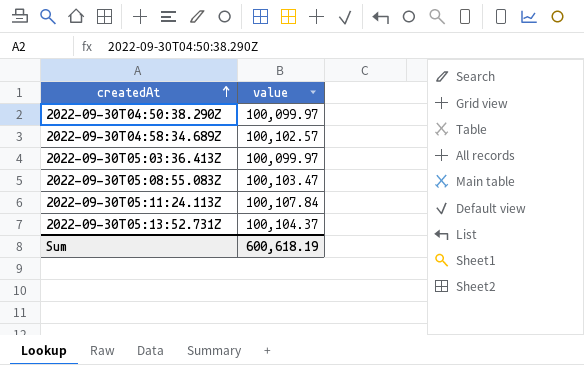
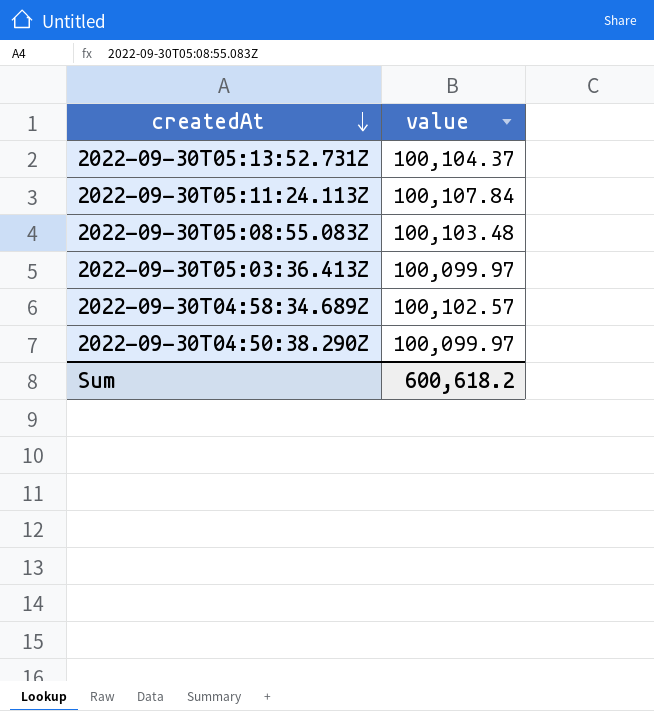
row order: createdAt ascending -> createdAt descending
2022-09-30T05:08:55.083Z | value: 100,103.47 -> 100,103.48
Sum | value: 600,618.19 -> 600,618.2

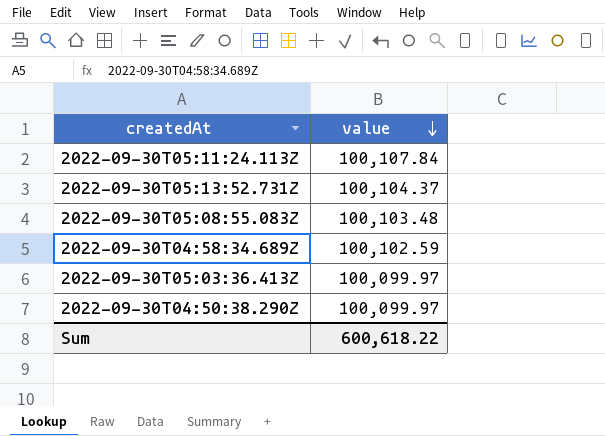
row order: createdAt descending -> value descending
2022-09-30T04:58:34.689Z | value: 100,102.57 -> 100,102.59
Sum | value: 600,618.2 -> 600,618.22

